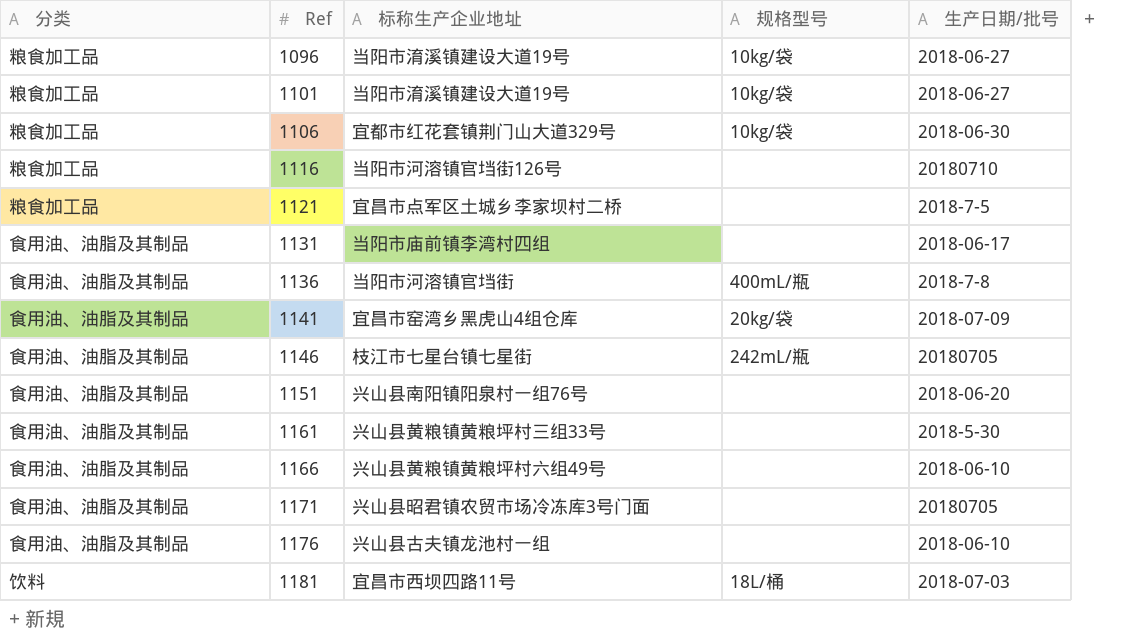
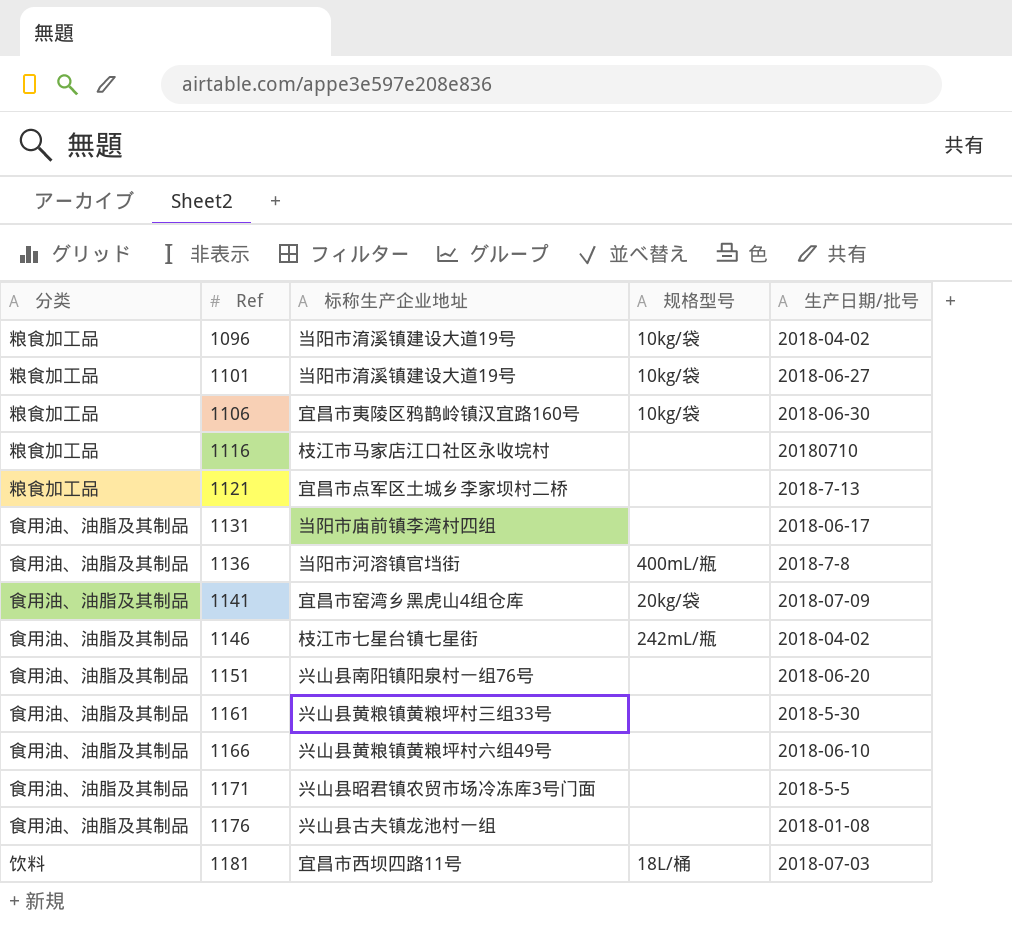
1096 | 生产日期/批号: 2018-06-27 -> 2018-04-02
1106 | 标称生产企业地址: 宜都市红花套镇荆门山大道329号 -> 宜昌市夷陵区鸦鹊岭镇汉宜路160号
1116 | 标称生产企业地址: 当阳市河溶镇官垱街126号 -> 枝江市马家店江口社区永收垸村
1121 | 生产日期/批号: 2018-7-5 -> 2018-7-13
1146 | 生产日期/批号: 20180705 -> 2018-04-02
1171 | 生产日期/批号: 20180705 -> 2018-5-5
1176 | 生产日期/批号: 2018-06-10 -> 2018-01-08

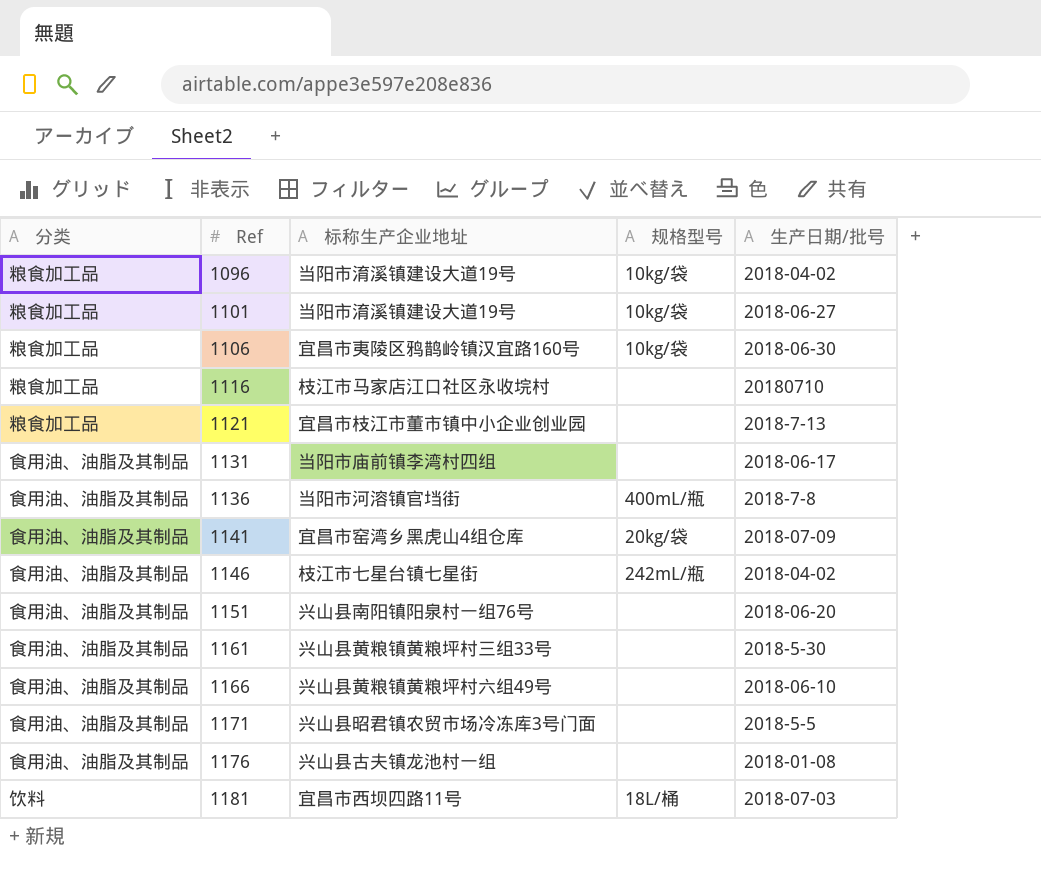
1121 | 标称生产企业地址: 宜昌市点军区土城乡李家坝村二桥 -> 宜昌市枝江市董市镇中小企业创业园

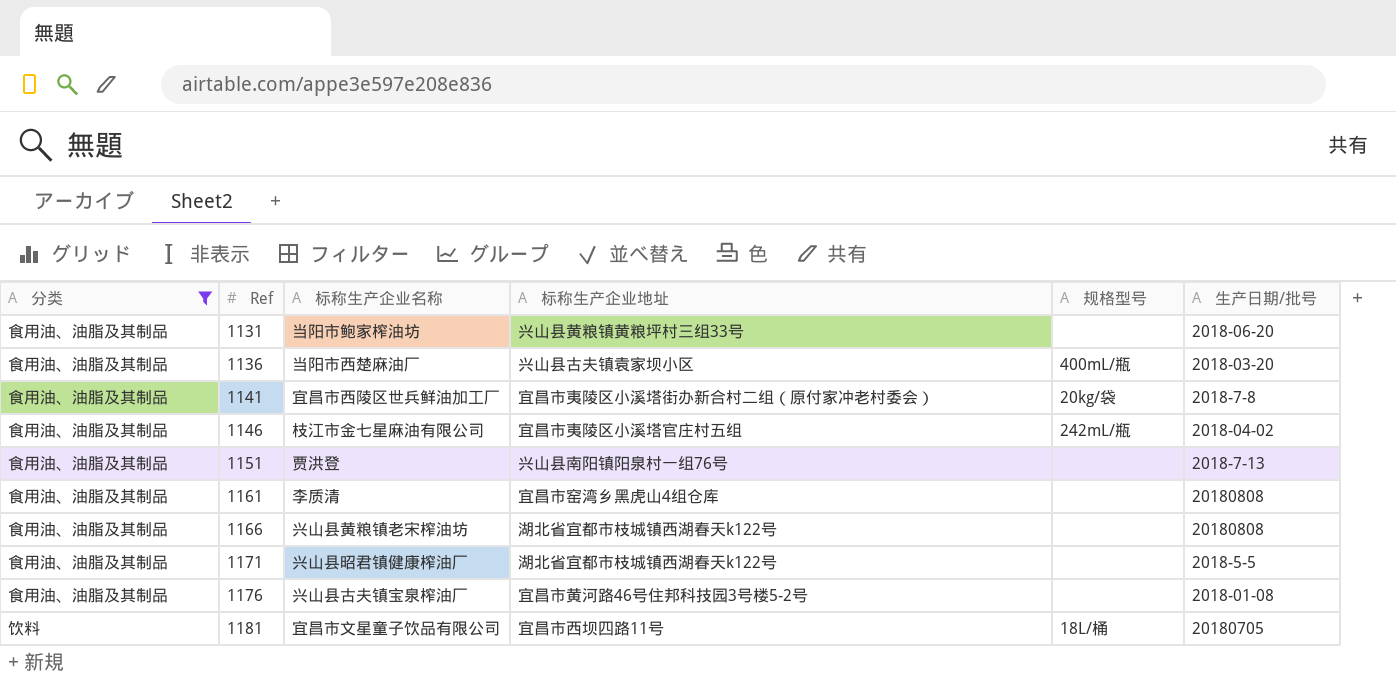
filter: none -> 分类 != 粮食加工品
column 标称生产企业名称 | position: none -> 3
1131 | 标称生产企业地址: 当阳市庙前镇李湾村四组 -> 兴山县黄粮镇黄粮坪村三组33号
1131 | 生产日期/批号: 2018-06-17 -> 2018-06-20
1136 | 标称生产企业地址: 当阳市河溶镇官垱街 -> 兴山县古夫镇袁家坝小区
1136 | 生产日期/批号: 2018-7-8 -> 2018-03-20
1141 | 标称生产企业地址: 宜昌市窑湾乡黑虎山4组仓库 -> 宜昌市夷陵区小溪塔街办新合村二组（原付家冲老村委会）
1141 | 生产日期/批号: 2018-07-09 -> 2018-7-8
1146 | 标称生产企业地址: 枝江市七星台镇七星街 -> 宜昌市夷陵区小溪塔官庄村五组
1151 | 生产日期/批号: 2018-06-20 -> 2018-7-13
1161 | 标称生产企业地址: 兴山县黄粮镇黄粮坪村三组33号 -> 宜昌市窑湾乡黑虎山4组仓库
1161 | 生产日期/批号: 2018-5-30 -> 20180808
1166 | 标称生产企业地址: 兴山县黄粮镇黄粮坪村六组49号 -> 湖北省宜都市枝城镇西湖春天k122号
1166 | 生产日期/批号: 2018-06-10 -> 20180808
1171 | 标称生产企业地址: 兴山县昭君镇农贸市场冷冻库3号门面 -> 湖北省宜都市枝城镇西湖春天k122号
1176 | 标称生产企业地址: 兴山县古夫镇龙池村一组 -> 宜昌市黄河路46号住邦科技园3号楼5-2号
1181 | 生产日期/批号: 2018-07-03 -> 20180705

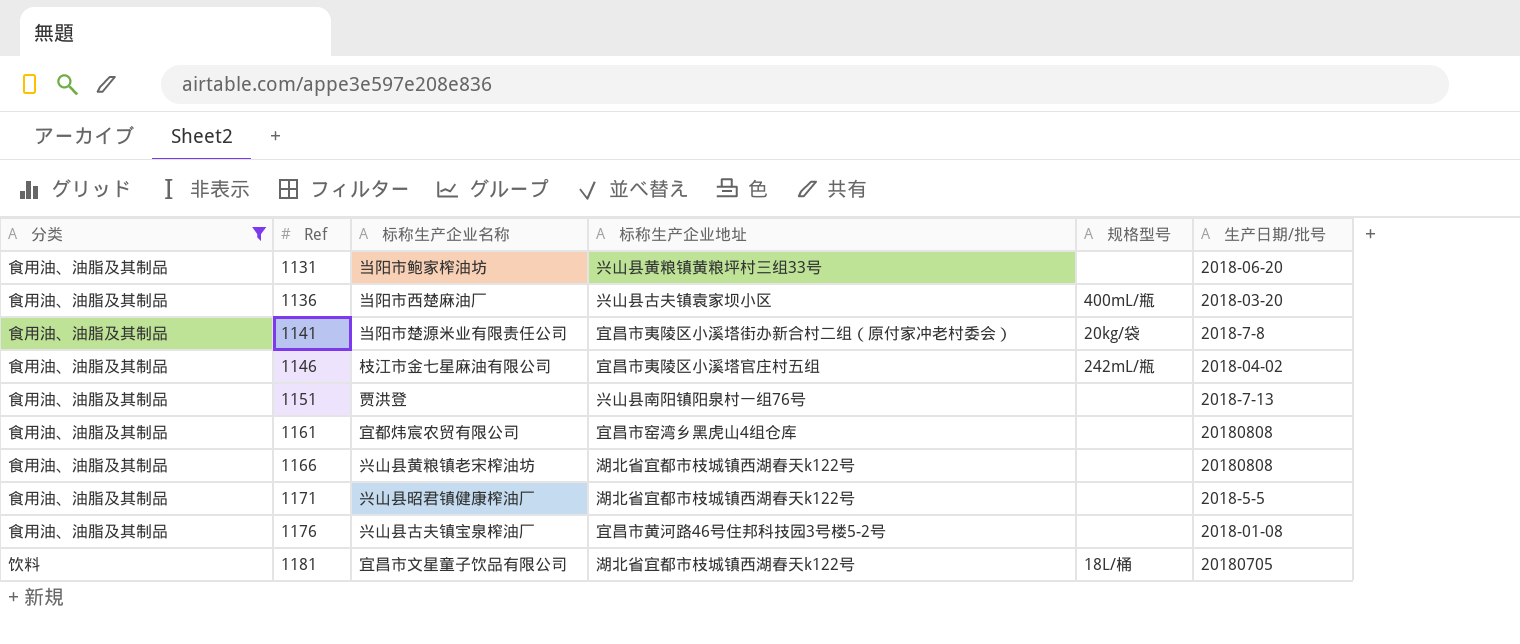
1141 | 标称生产企业名称: 宜昌市西陵区世兵鲜油加工厂 -> 当阳市楚源米业有限责任公司
1161 | 标称生产企业名称: 李质清 -> 宜都炜宸农贸有限公司
1181 | 标称生产企业地址: 宜昌市西坝四路11号 -> 湖北省宜都市枝城镇西湖春天k122号

